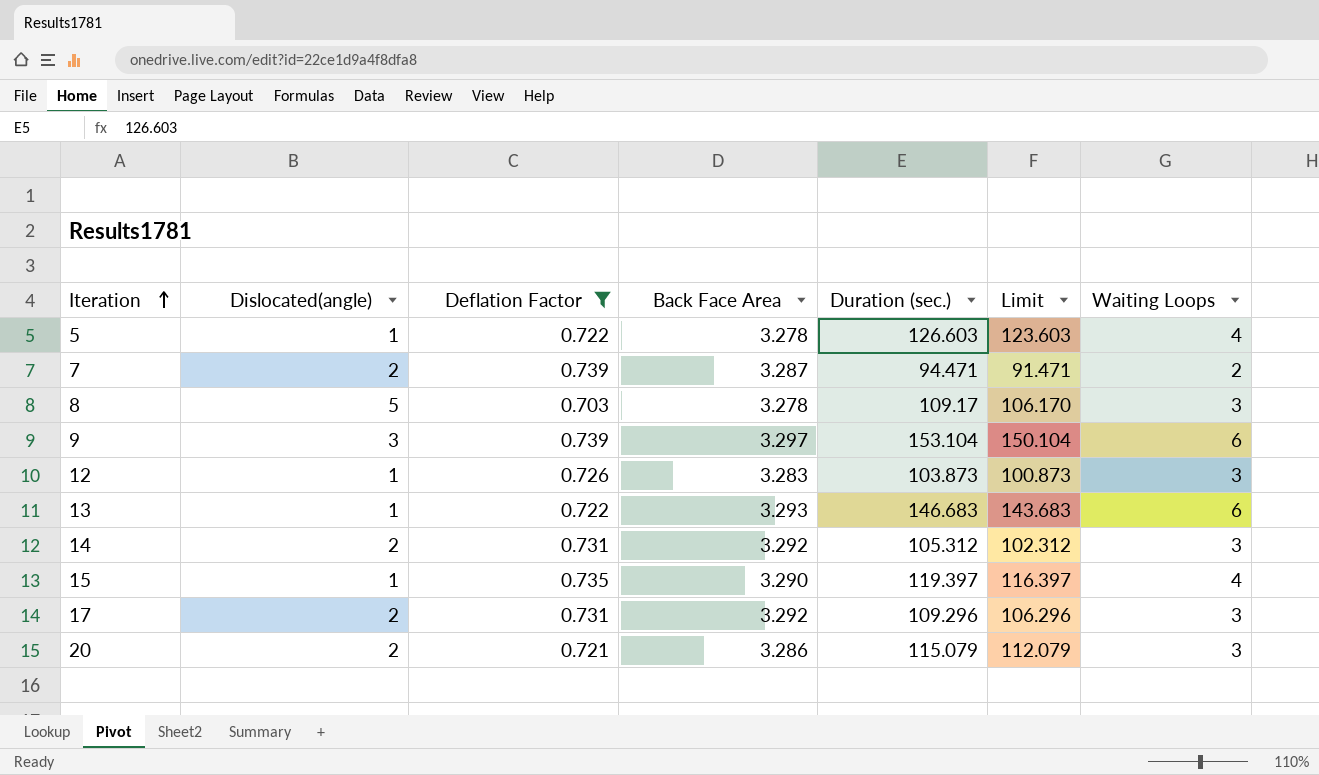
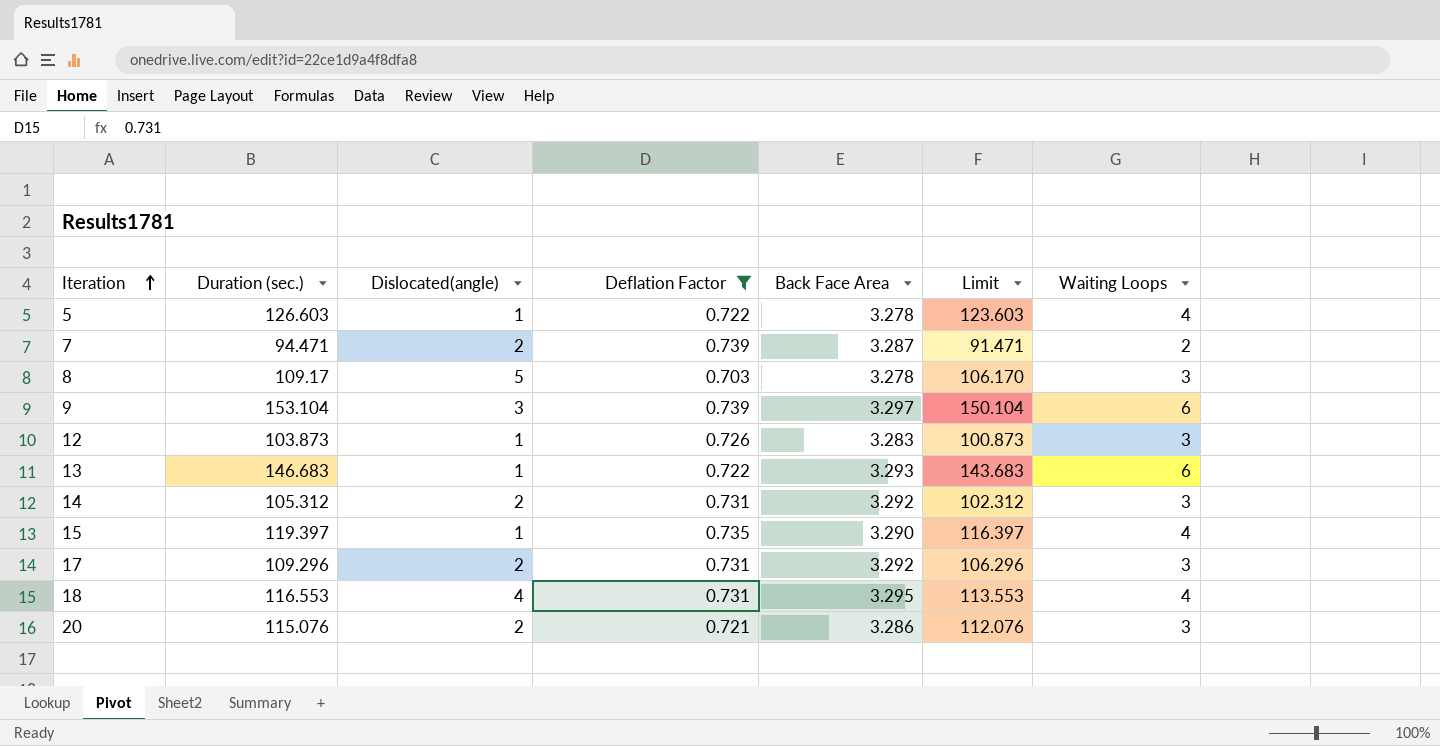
column Duration (sec.) | position: 5 -> 2
row 18: none -> 116.553 | 4 | 0.731 | 3.295 | 113.553 | 4
20 | Duration (sec.): 115.079 -> 115.076
20 | Limit: 112.079 -> 112.076

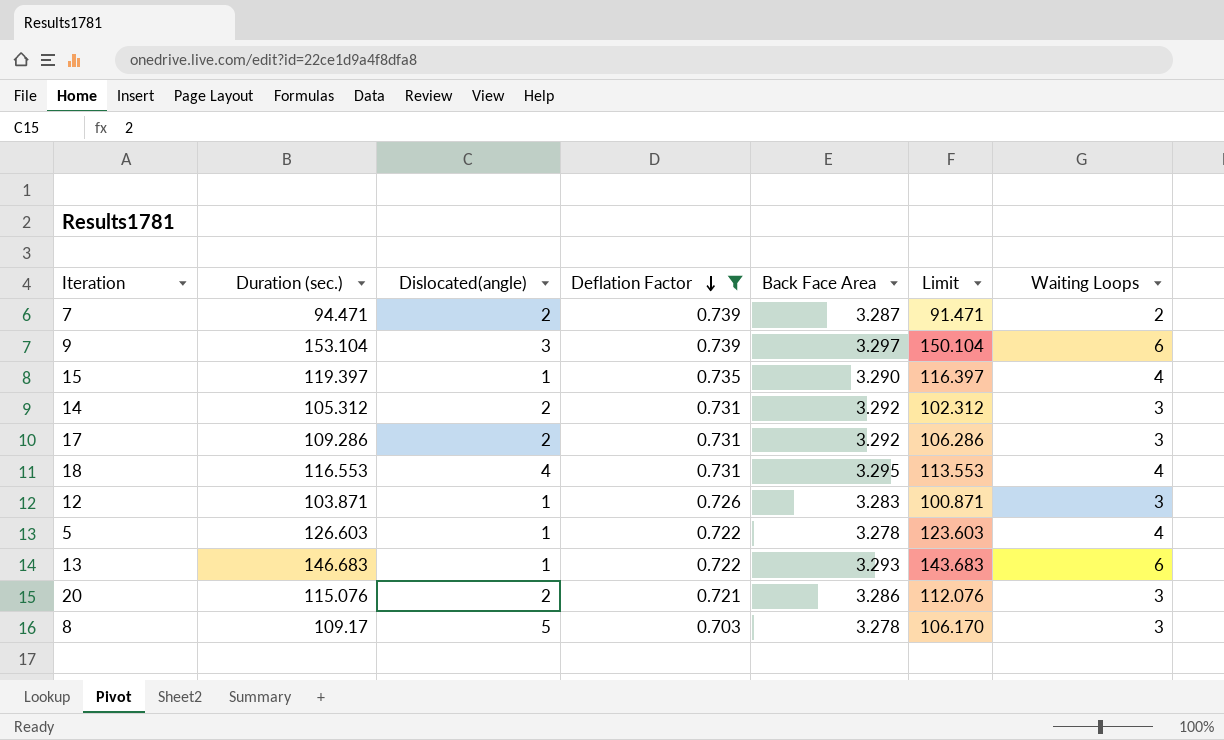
row order: Iteration ascending -> Deflation Factor descending
17 | Duration (sec.): 109.296 -> 109.286
17 | Limit: 106.296 -> 106.286
12 | Duration (sec.): 103.873 -> 103.871
12 | Limit: 100.873 -> 100.871

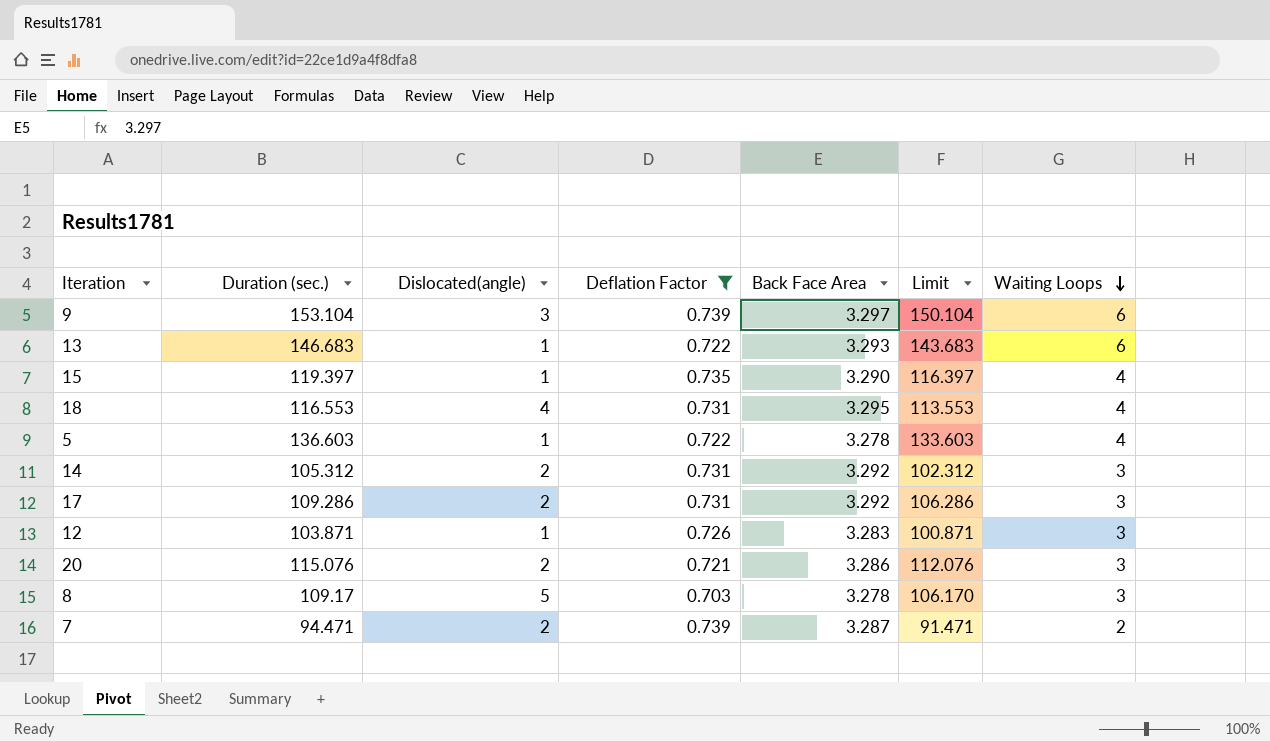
row order: Deflation Factor descending -> Waiting Loops descending
5 | Duration (sec.): 126.603 -> 136.603
5 | Limit: 123.603 -> 133.603

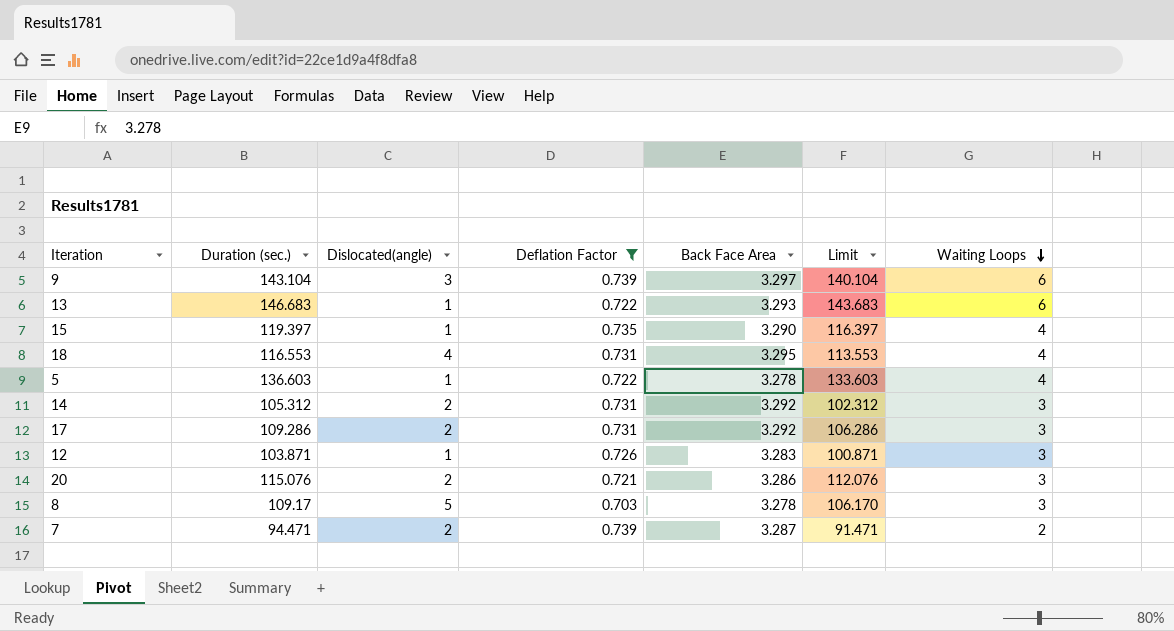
9 | Duration (sec.): 153.104 -> 143.104
9 | Limit: 150.104 -> 140.104

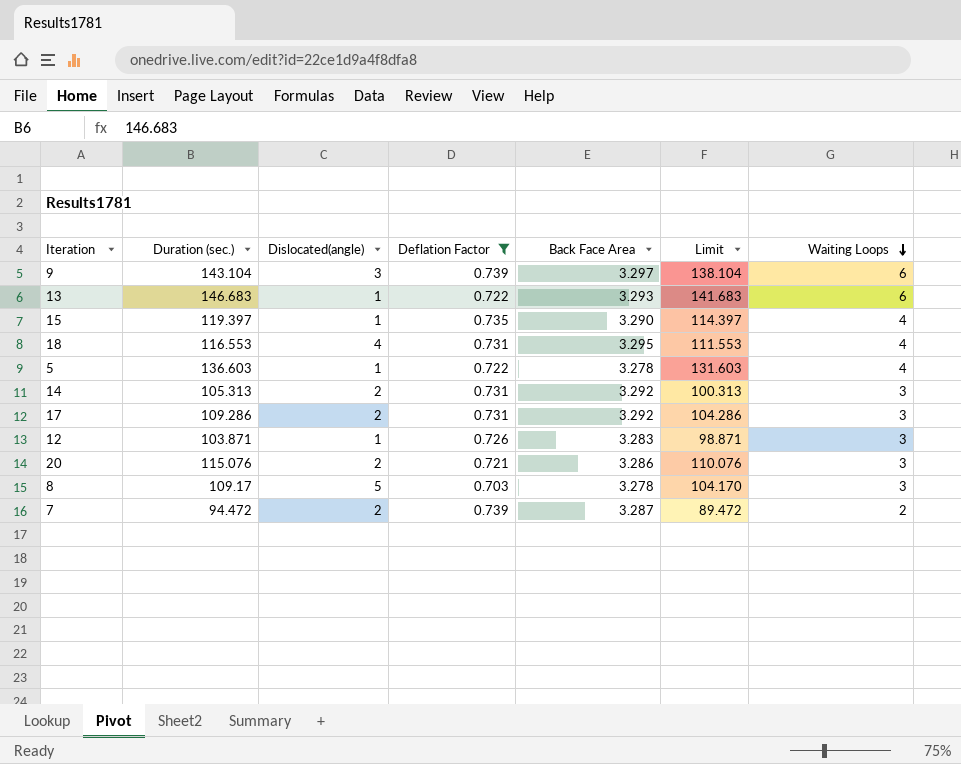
column Limit | formula: [Duration (sec.)] - 3 -> [Duration (sec.)] - 5
14 | Duration (sec.): 105.312 -> 105.313
7 | Duration (sec.): 94.471 -> 94.472

